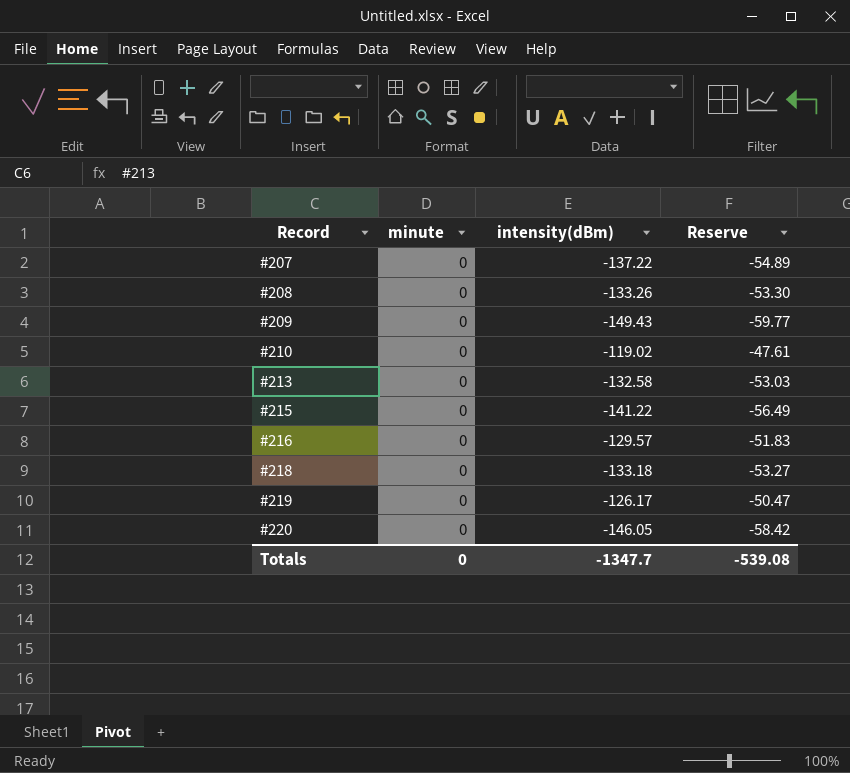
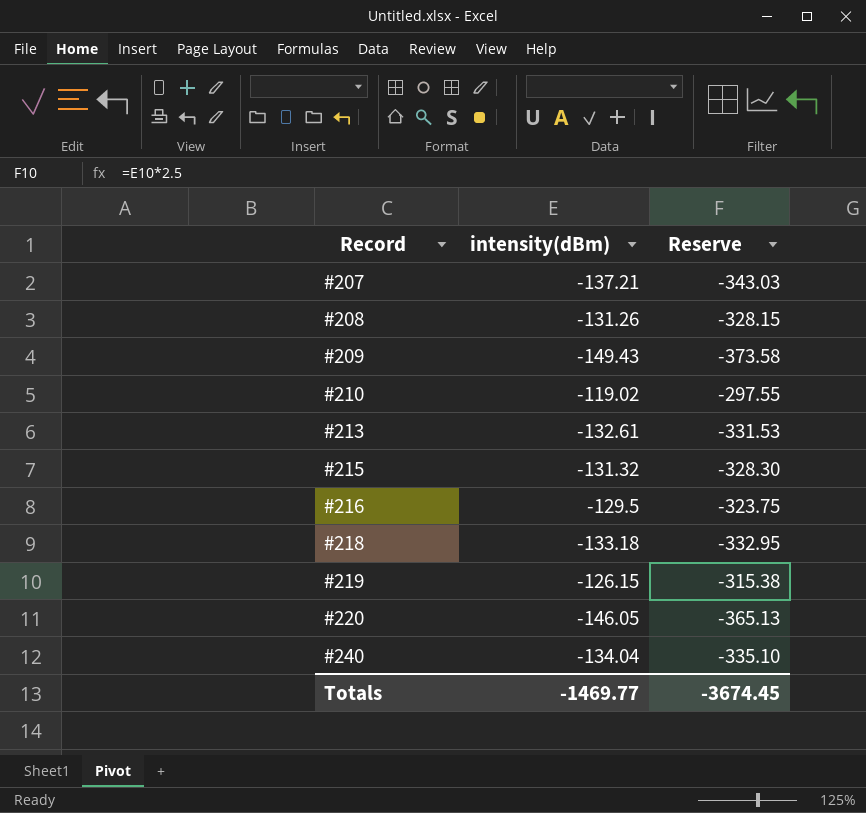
column minute | position: 2 -> none
column Reserve | formula: [intensity(dBm)] * 0.4 -> [intensity(dBm)] * 2.5
#207 | intensity(dBm): -137.22 -> -137.21
#208 | intensity(dBm): -133.26 -> -131.26
#213 | intensity(dBm): -132.58 -> -132.61
#215 | intensity(dBm): -141.22 -> -131.32
#216 | intensity(dBm): -129.57 -> -129.5
#219 | intensity(dBm): -126.17 -> -126.15
row #240: none -> -134.04 | -335.10
Totals | intensity(dBm): -1347.7 -> -1469.77
Totals | Reserve: -539.08 -> -3674.45

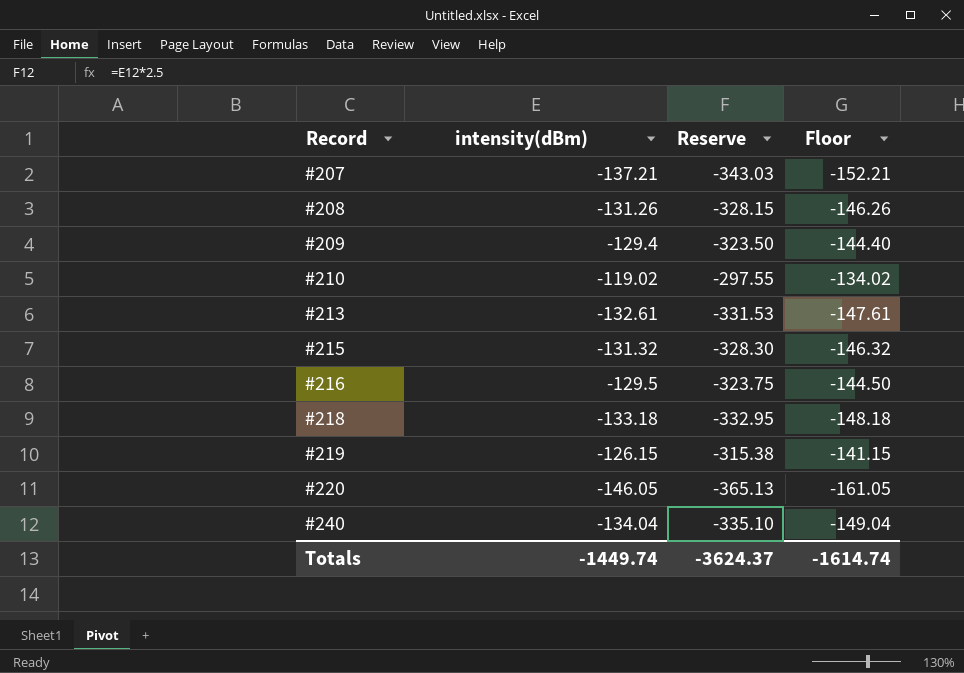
column Floor | formula: none -> [intensity(dBm)] - 15
#209 | intensity(dBm): -149.43 -> -129.4
#209 | Reserve: -373.58 -> -323.50
Totals | intensity(dBm): -1469.77 -> -1449.74
Totals | Reserve: -3674.45 -> -3624.37

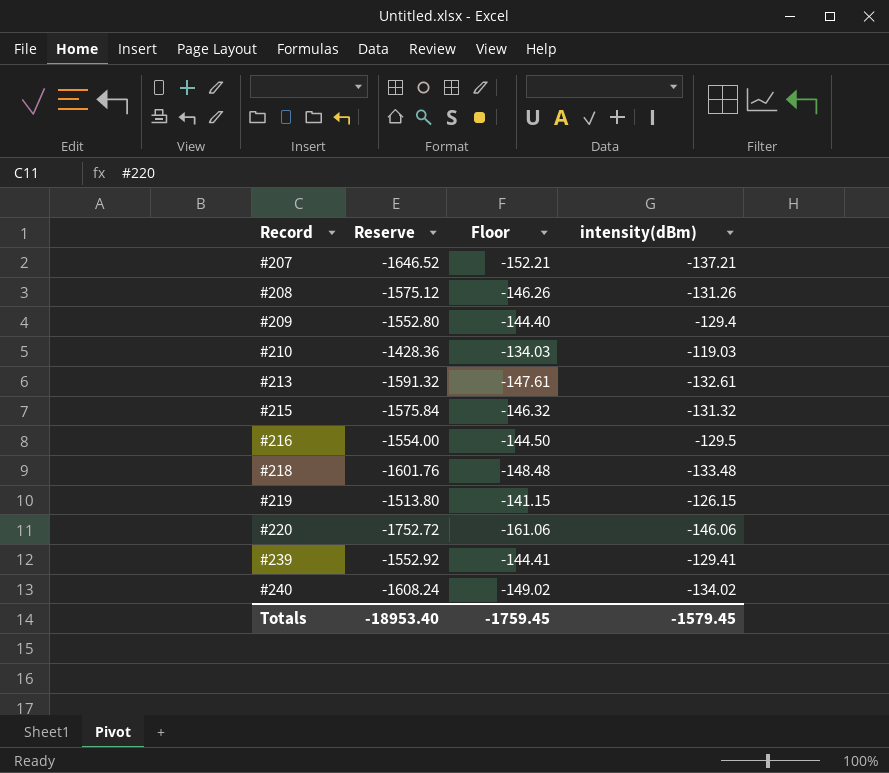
column Reserve | formula: [intensity(dBm)] * 2.5 -> [intensity(dBm)] * 12
column intensity(dBm) | position: 2 -> 4
#210 | Floor: -134.02 -> -134.03
#210 | intensity(dBm): -119.02 -> -119.03
#218 | Floor: -148.18 -> -148.48
#218 | intensity(dBm): -133.18 -> -133.48
#220 | Floor: -161.05 -> -161.06
#220 | intensity(dBm): -146.05 -> -146.06
row #239: none -> -1552.92 | -144.41 | -129.41
#240 | Floor: -149.04 -> -149.02
#240 | intensity(dBm): -134.04 -> -134.02
Totals | Reserve: -3624.37 -> -18953.40
Totals | Floor: -1614.74 -> -1759.45
Totals | intensity(dBm): -1449.74 -> -1579.45

